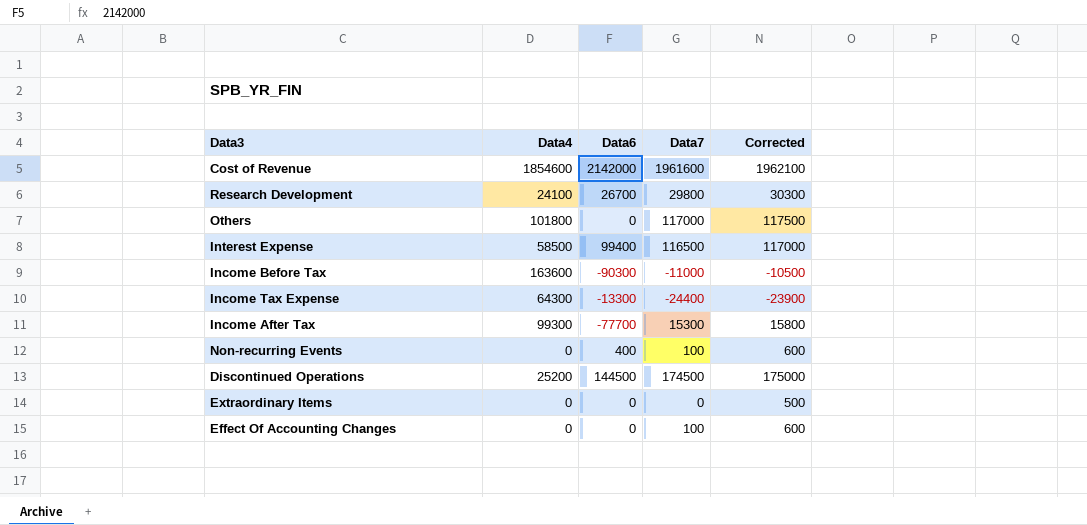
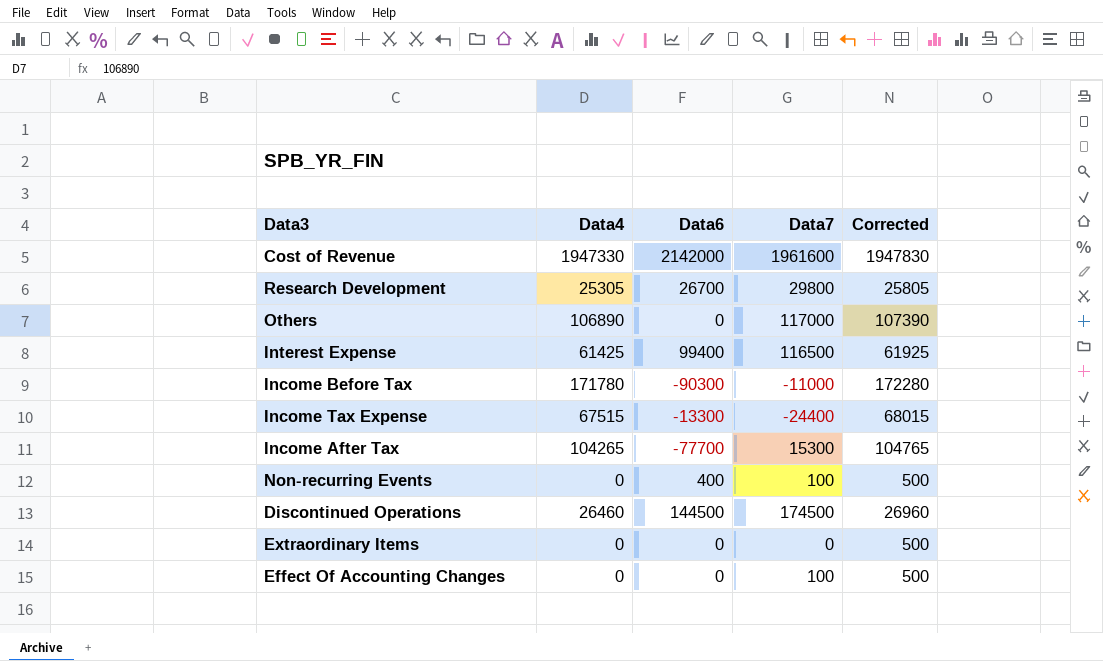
column Corrected | formula: [Data7] + 500 -> [Data4] + 500
Cost of Revenue | Data4: 1854600 -> 1947330
Research Development | Data4: 24100 -> 25305
Others | Data4: 101800 -> 106890
Interest Expense | Data4: 58500 -> 61425
Income Before Tax | Data4: 163600 -> 171780
Income Tax Expense | Data4: 64300 -> 67515
Income After Tax | Data4: 99300 -> 104265
Discontinued Operations | Data4: 25200 -> 26460

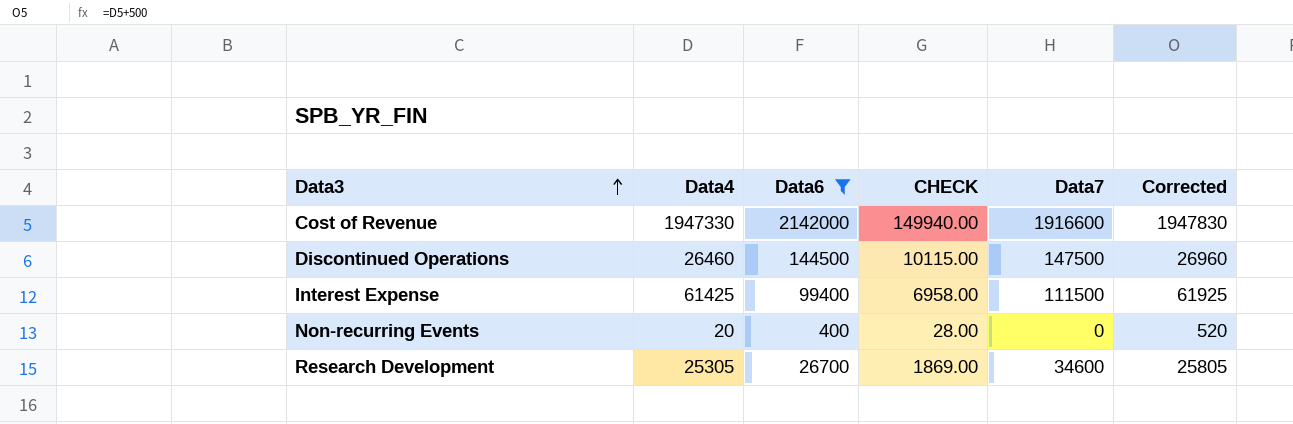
filter: none -> Data6 >= 400
row order: none -> Data3 ascending
column CHECK | formula: none -> [Data6] * 0.07
Cost of Revenue | Data7: 1961600 -> 1916600
Discontinued Operations | Data7: 174500 -> 147500
Interest Expense | Data7: 116500 -> 111500
Non-recurring Events | Data4: 0 -> 20
Non-recurring Events | Data7: 100 -> 0
Non-recurring Events | Corrected: 500 -> 520
Research Development | Data7: 29800 -> 34600

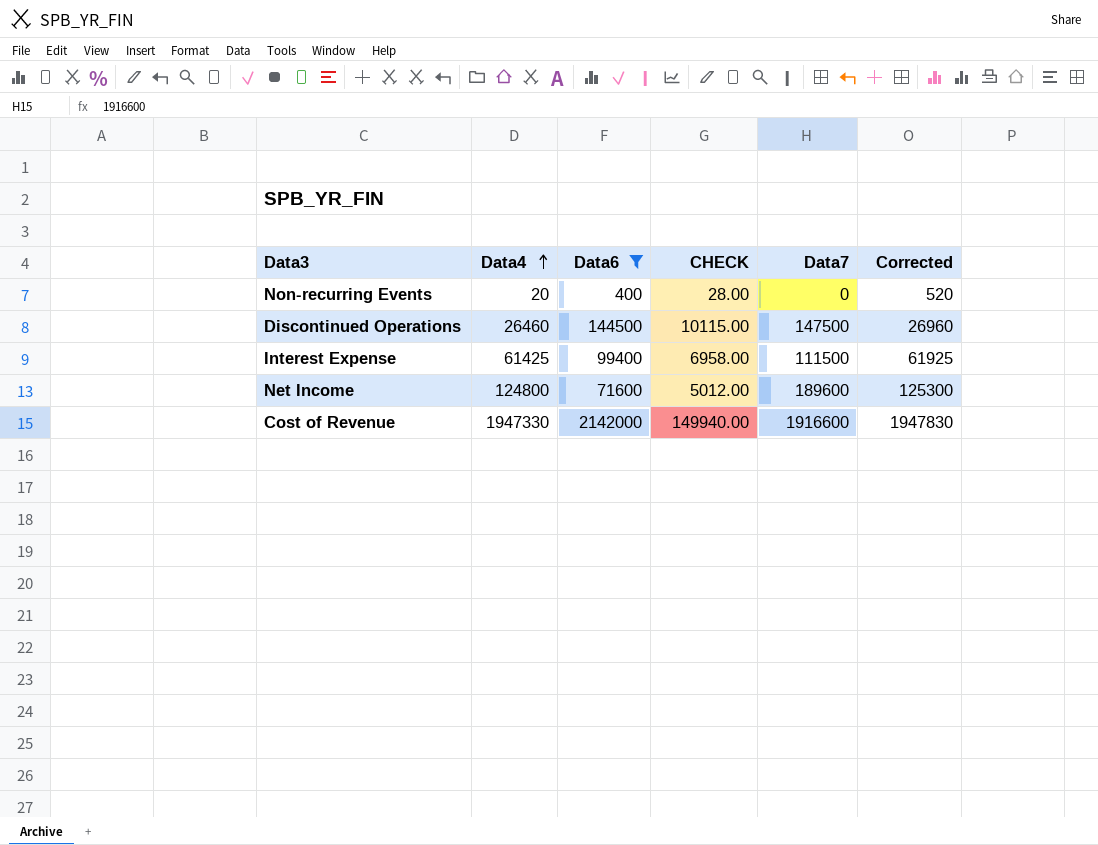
row order: Data3 ascending -> Data4 ascending
row Research Development: 25305 | 26700 | 1869.00 | 34600 | 25805 -> none
row Net Income: none -> 124800 | 71600 | 5012.00 | 189600 | 125300

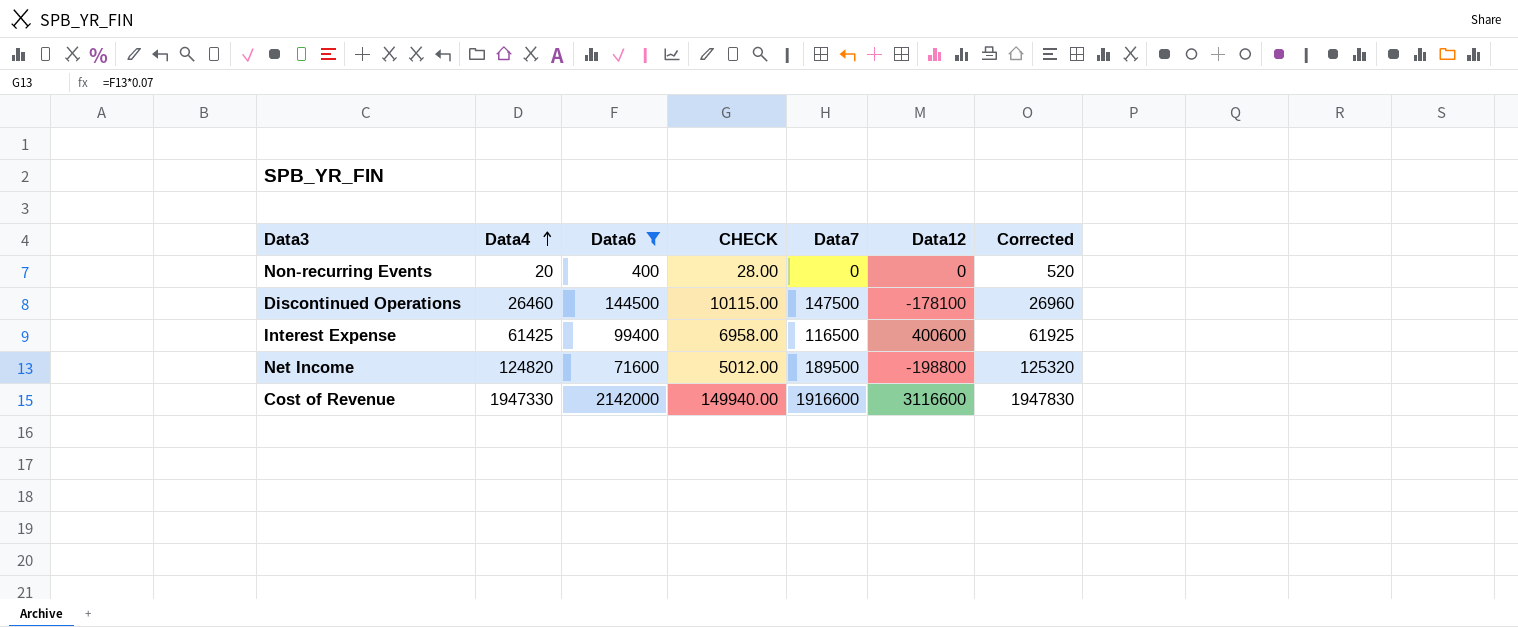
column Data12 | position: none -> 6
Interest Expense | Data7: 111500 -> 116500
Net Income | Data4: 124800 -> 124820
Net Income | Data7: 189600 -> 189500
Net Income | Corrected: 125300 -> 125320

